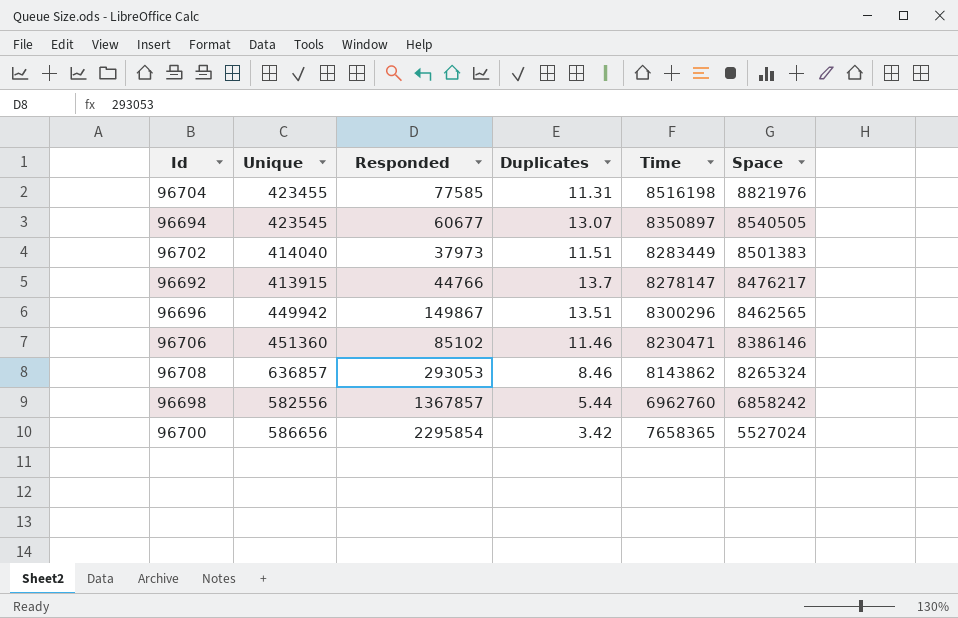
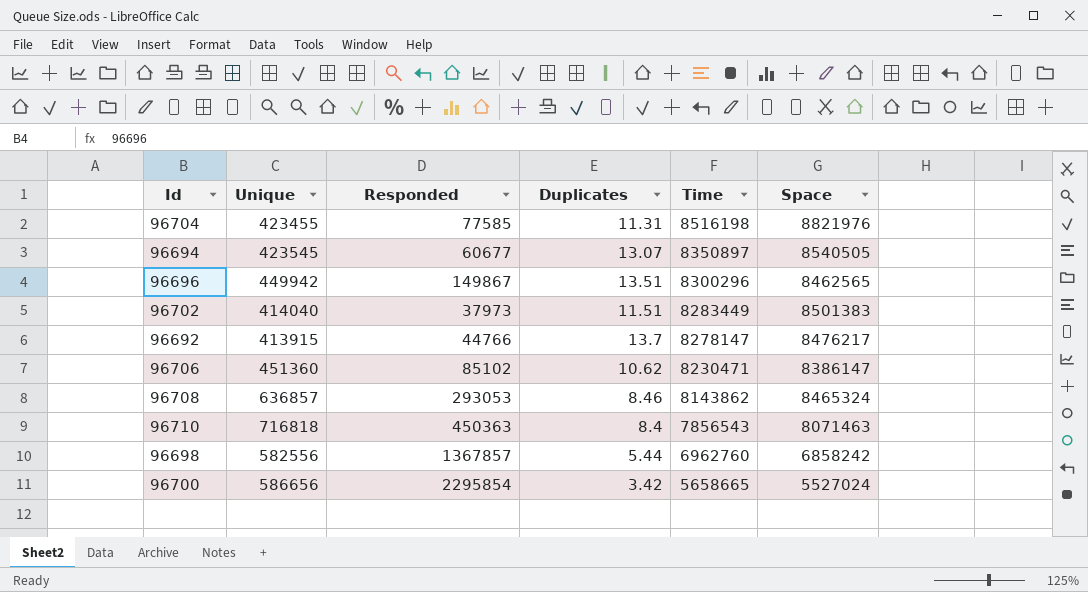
row order: Space descending -> Time descending
96706 | Duplicates: 11.46 -> 10.62
96706 | Space: 8386146 -> 8386147
96708 | Space: 8265324 -> 8465324
row 96710: none -> 716818 | 450363 | 8.4 | 7856543 | 8071463
96700 | Time: 7658365 -> 5658665

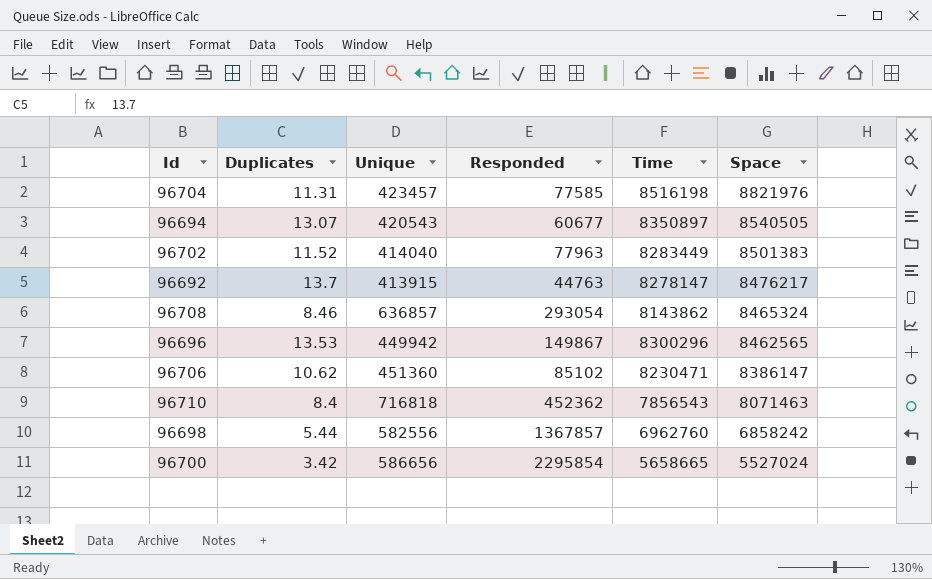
row order: Time descending -> Space descending
column Duplicates | position: 4 -> 2
96704 | Unique: 423455 -> 423457
96694 | Unique: 423545 -> 420543
96702 | Duplicates: 11.51 -> 11.52
96702 | Responded: 37973 -> 77963
96692 | Responded: 44766 -> 44763
96708 | Responded: 293053 -> 293054
96696 | Duplicates: 13.51 -> 13.53
96710 | Responded: 450363 -> 452362

